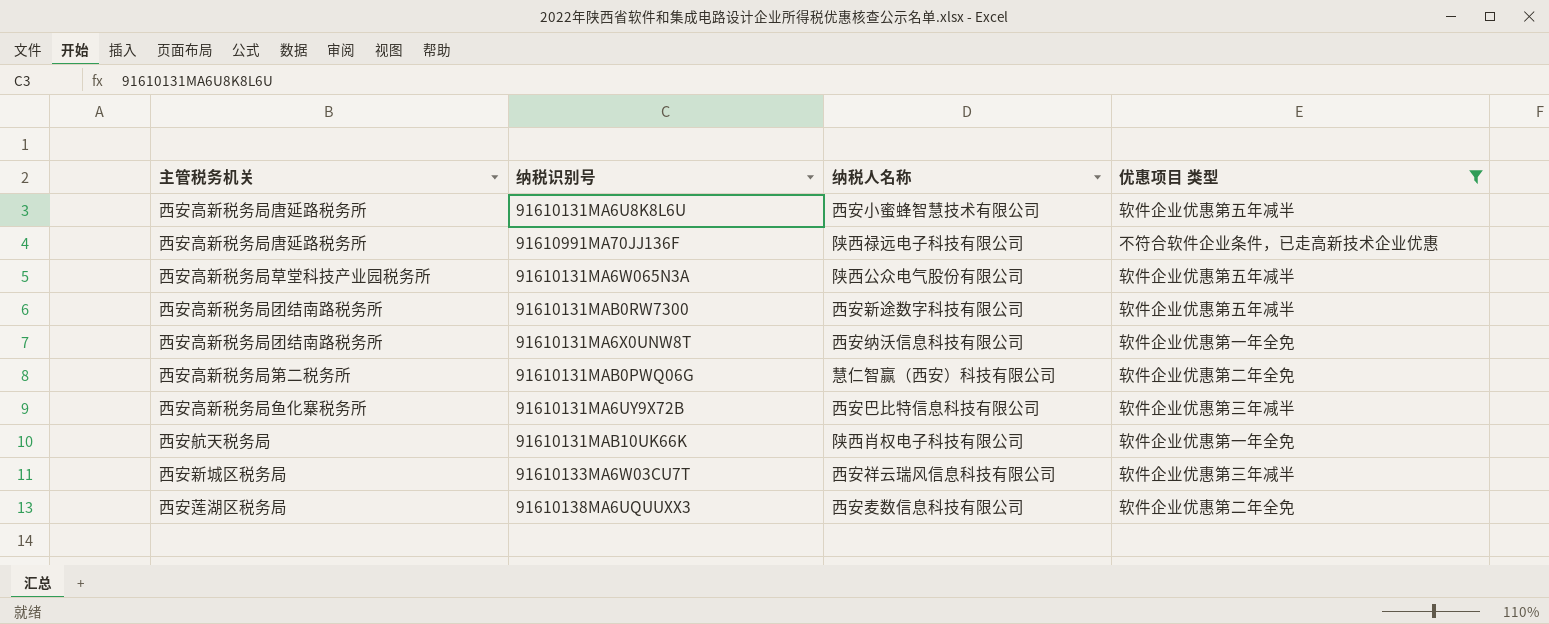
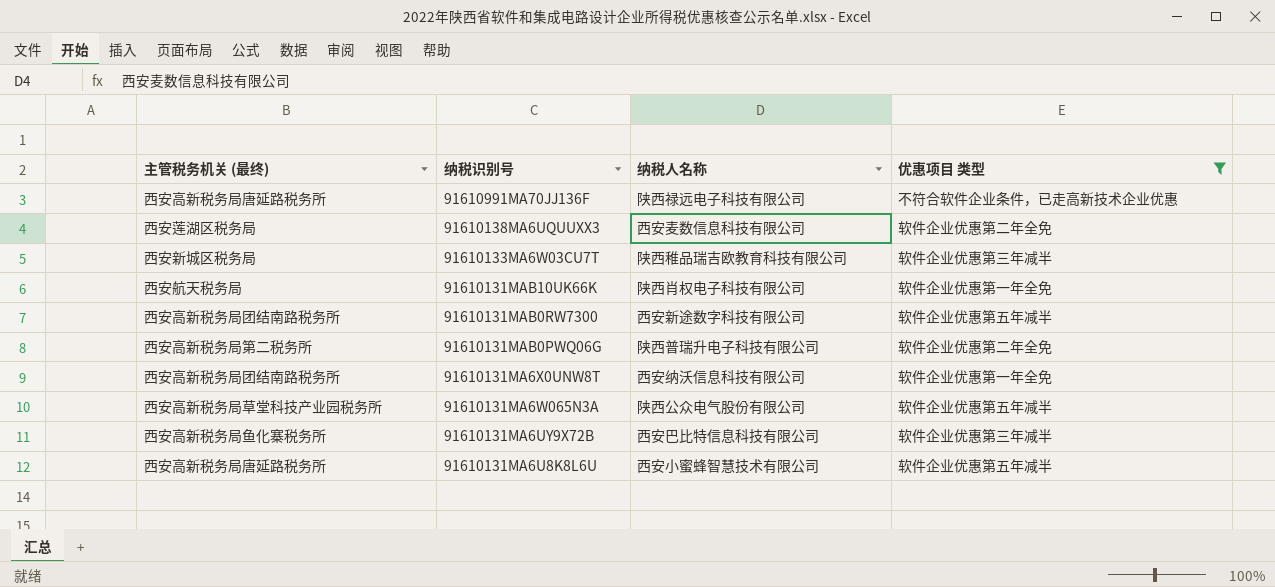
row order: none -> 纳税识别号 descending
column name: 主管税务机关 -> 主管税务机关 (最终)
91610133MA6W03CU7T | 纳税人名称: 西安祥云瑞风信息科技有限公司 -> 陕西稚品瑞吉欧教育科技有限公司
91610131MAB0PWQ06G | 纳税人名称: 慧仁智赢（西安）科技有限公司 -> 陕西普瑞升电子科技有限公司

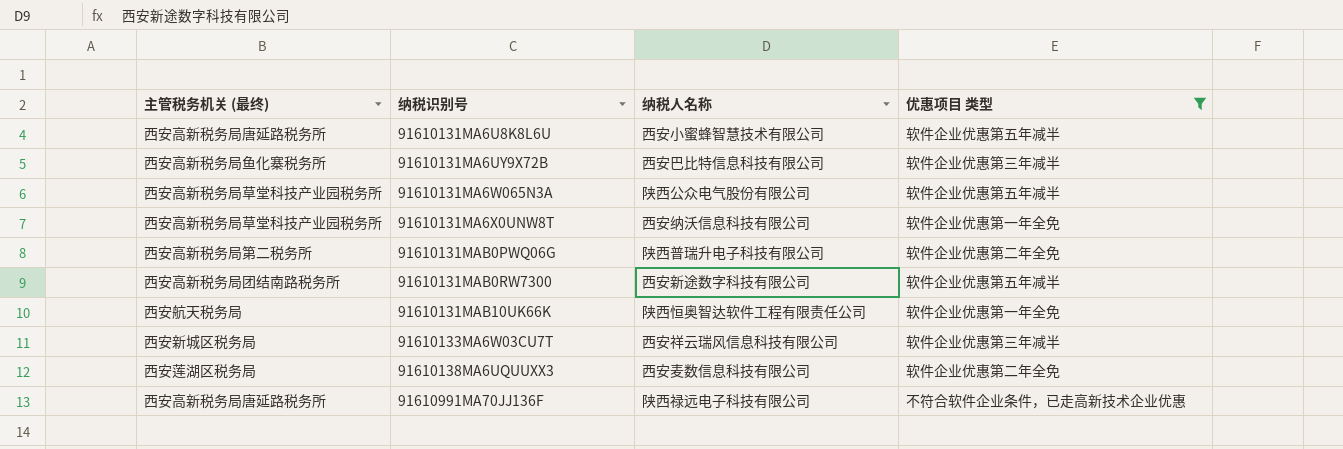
row order: 纳税识别号 descending -> 纳税识别号 ascending
91610131MA6X0UNW8T | 主管税务机关 (最终): 西安高新税务局团结南路税务所 -> 西安高新税务局草堂科技产业园税务所
91610131MAB10UK66K | 纳税人名称: 陕西肖权电子科技有限公司 -> 陕西恒奥智达软件工程有限责任公司
91610133MA6W03CU7T | 纳税人名称: 陕西稚品瑞吉欧教育科技有限公司 -> 西安祥云瑞风信息科技有限公司

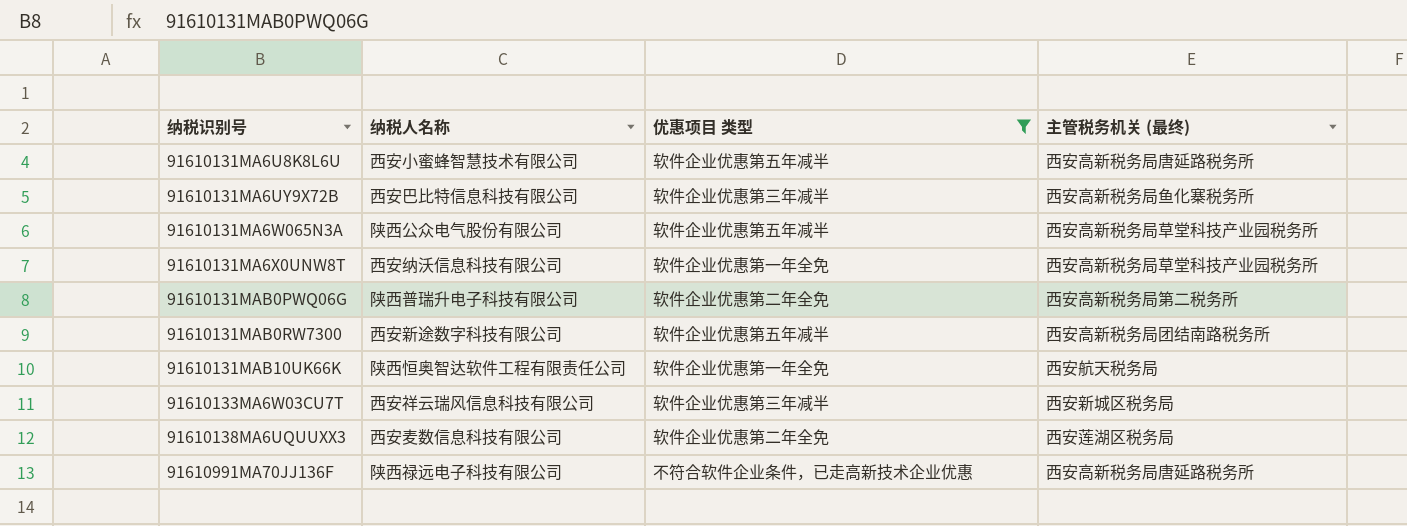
column 主管税务机关 (最终) | position: 1 -> 4

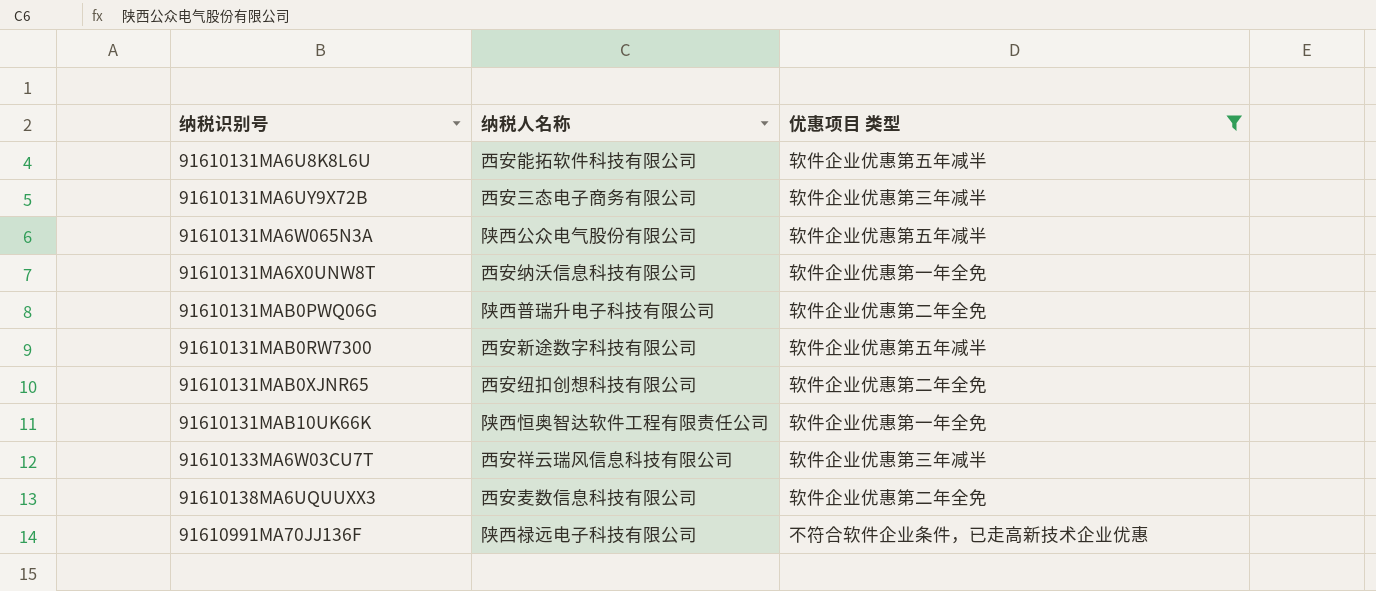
column 主管税务机关 (最终) | position: 4 -> none
91610131MA6U8K8L6U | 纳税人名称: 西安小蜜蜂智慧技术有限公司 -> 西安能拓软件科技有限公司
91610131MA6UY9X72B | 纳税人名称: 西安巴比特信息科技有限公司 -> 西安三态电子商务有限公司
row 91610131MAB0XJNR65: none -> 西安纽扣创想科技有限公司 | 软件企业优惠第二年全免

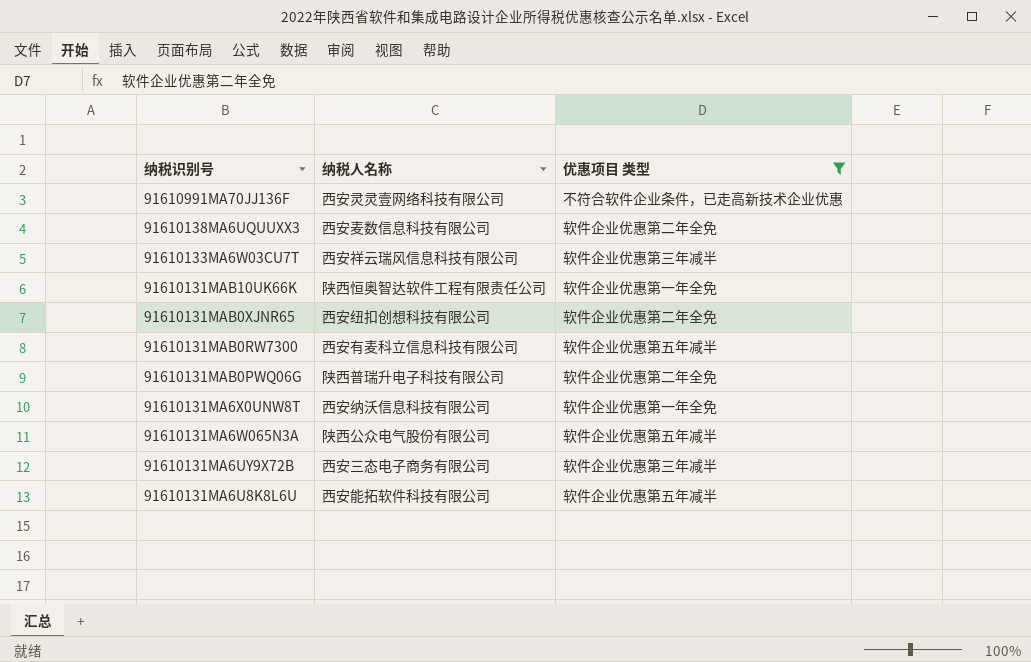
row order: 纳税识别号 ascending -> 纳税识别号 descending
91610991MA70JJ136F | 纳税人名称: 陕西禄远电子科技有限公司 -> 西安灵灵壹网络科技有限公司
91610131MAB0RW7300 | 纳税人名称: 西安新途数字科技有限公司 -> 西安有麦科立信息科技有限公司

